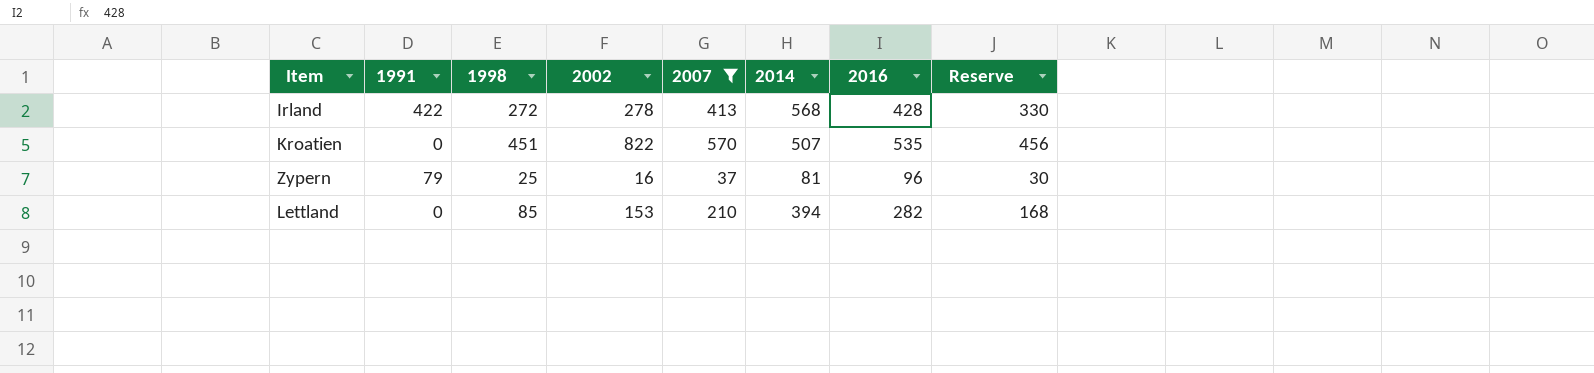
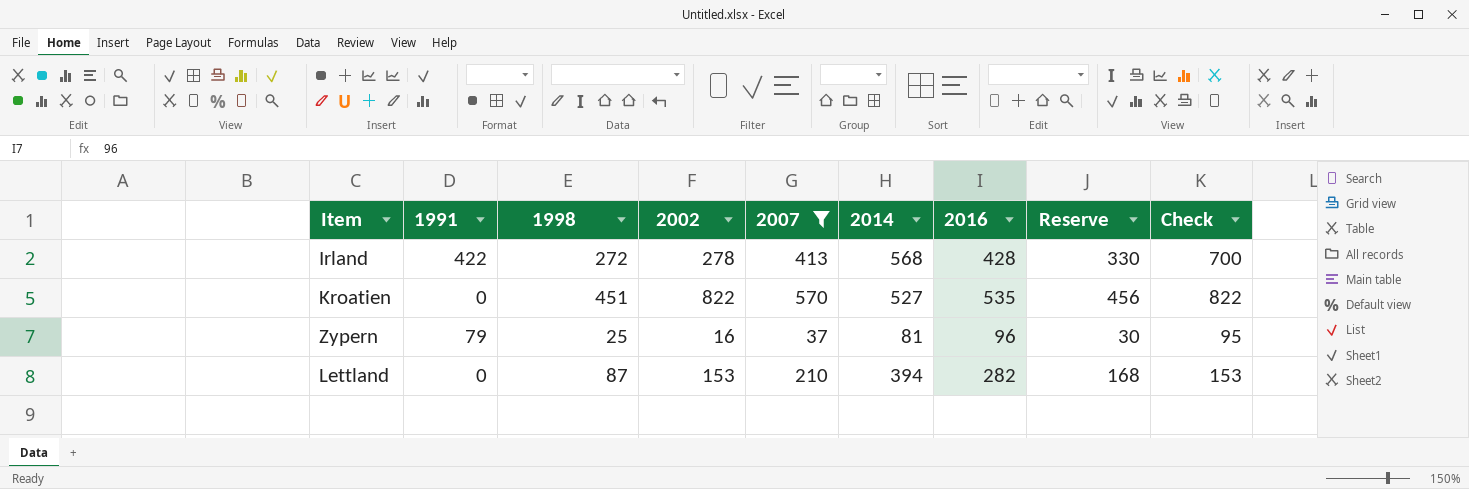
column Check | formula: none -> [1991] + [2002]
Kroatien | 2014: 507 -> 527
Lettland | 1998: 85 -> 87

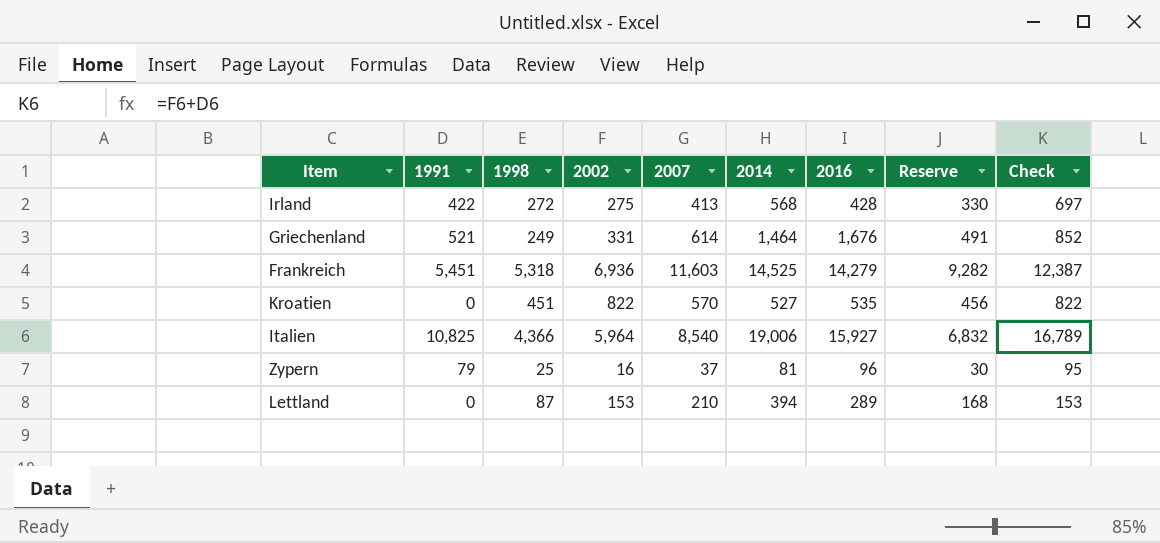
filter: 2007 <= 570 -> none
Irland | 2002: 278 -> 275
Irland | Check: 700 -> 697
Lettland | 2016: 282 -> 289

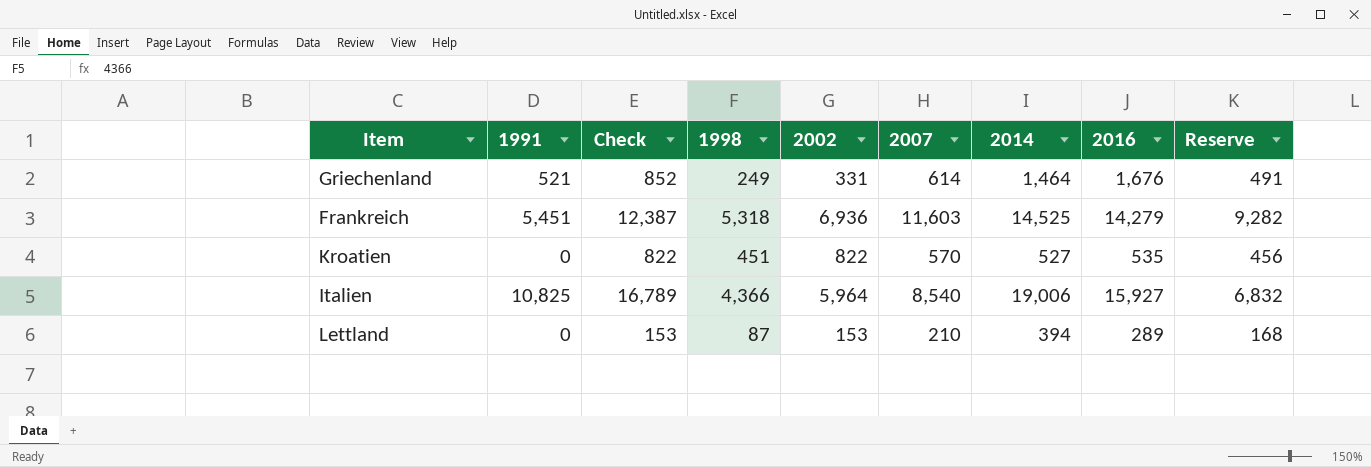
column Check | position: 9 -> 3
row Irland: 422 | 272 | 275 | 413 | 568 | 428 | 330 | 697 -> none
row Zypern: 79 | 25 | 16 | 37 | 81 | 96 | 30 | 95 -> none

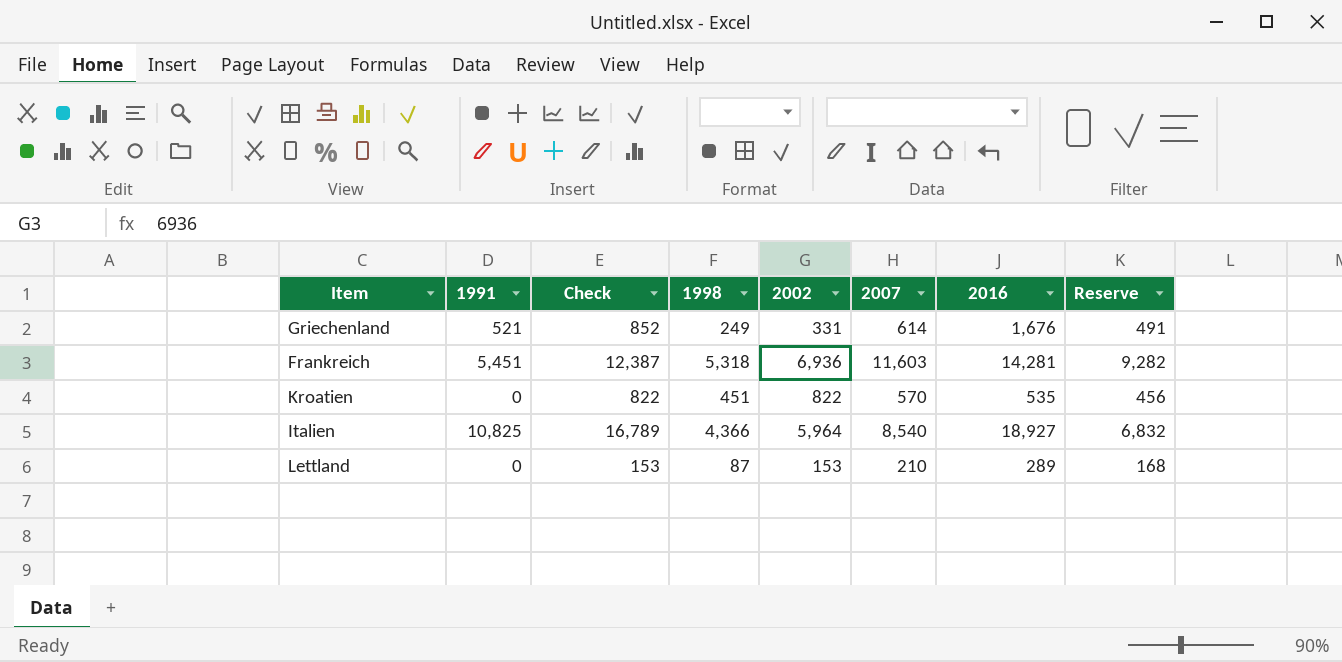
column 2014 | position: 7 -> none
Frankreich | 2016: 14,279 -> 14,281
Italien | 2016: 15,927 -> 18,927

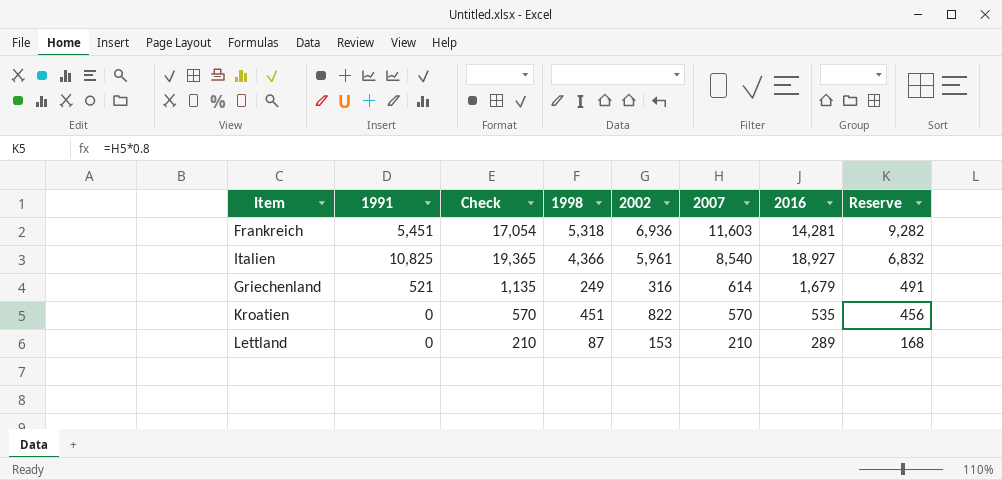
row order: none -> 2007 descending
column Check | formula: [1991] + [2002] -> [1991] + [2007]
Italien | 2002: 5,964 -> 5,961
Griechenland | 2002: 331 -> 316
Griechenland | 2016: 1,676 -> 1,679

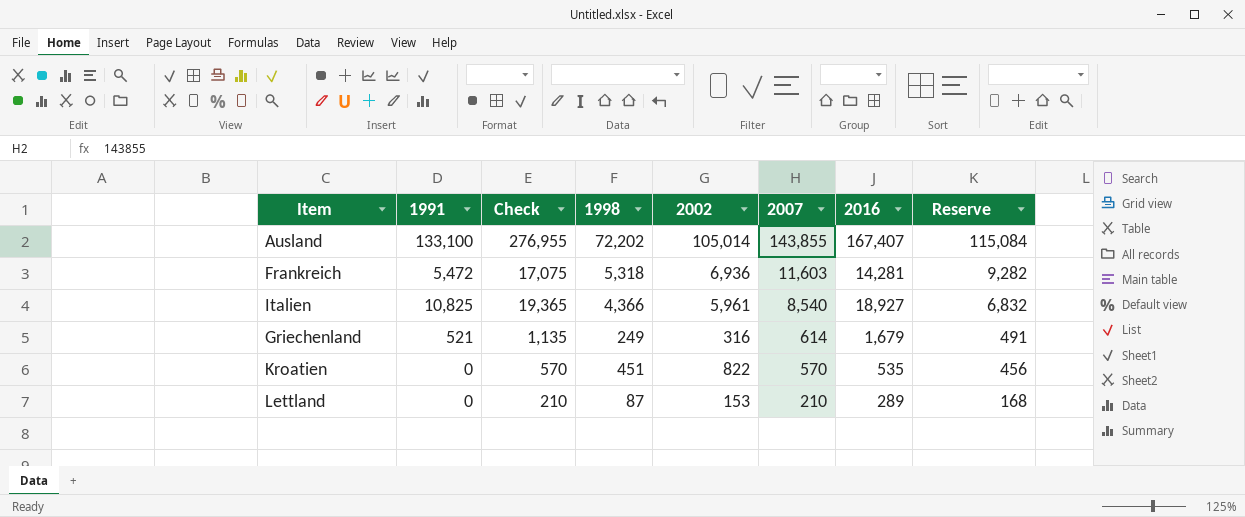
row Ausland: none -> 133,100 | 276,955 | 72,202 | 105,014 | 143,855 | 167,407 | 115,084
Frankreich | 1991: 5,451 -> 5,472
Frankreich | Check: 17,054 -> 17,075

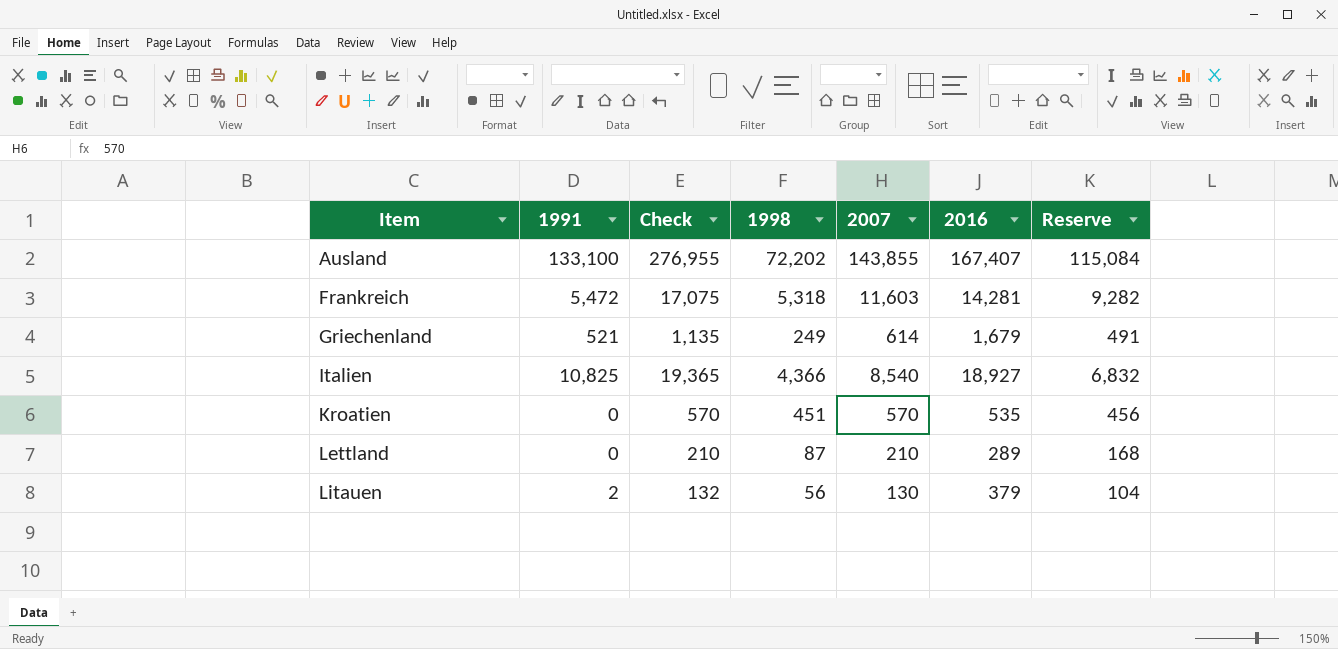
row order: 2007 descending -> Item ascending
column 2002 | position: 5 -> none
row Litauen: none -> 2 | 132 | 56 | 130 | 379 | 104

